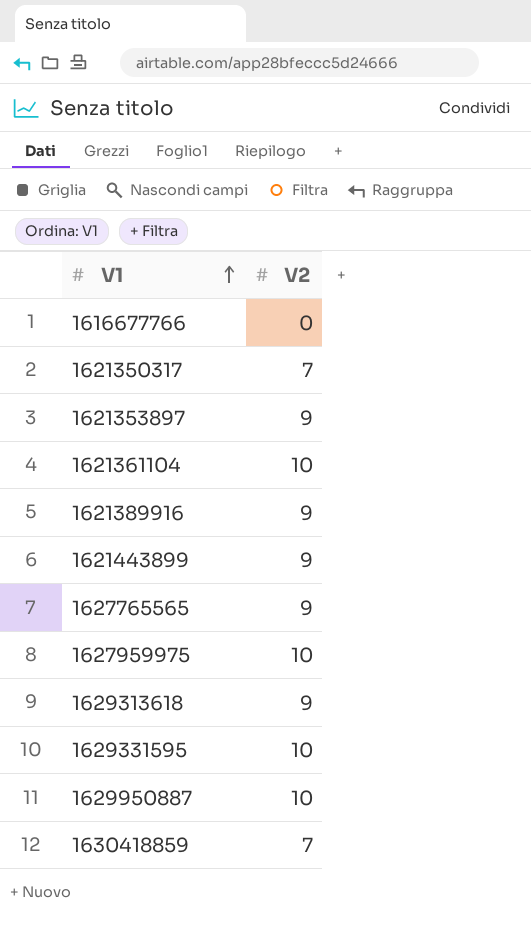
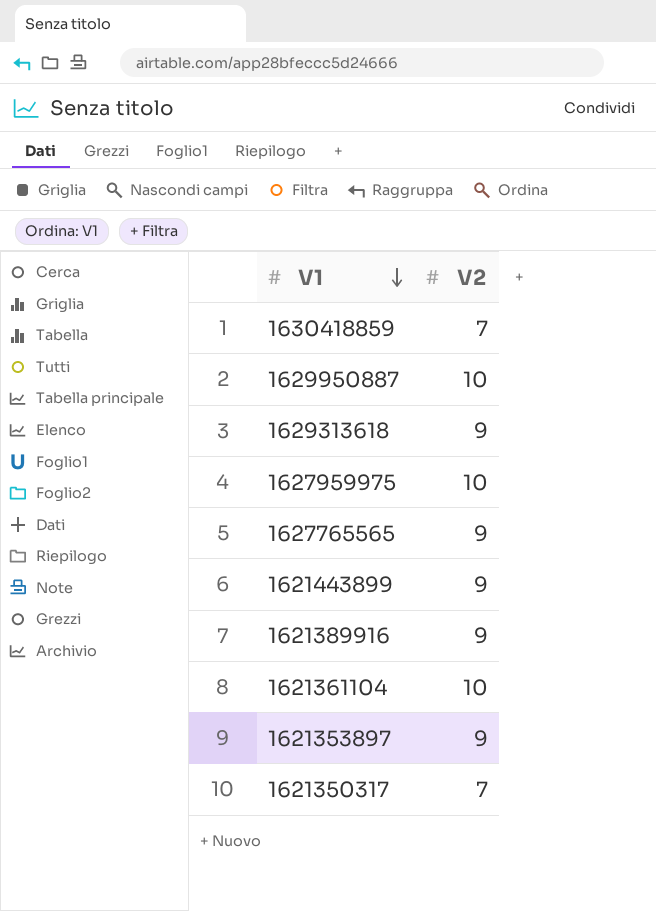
row order: V1 ascending -> V1 descending
row 1616677766: 0 -> none
row 1629331595: 10 -> none

